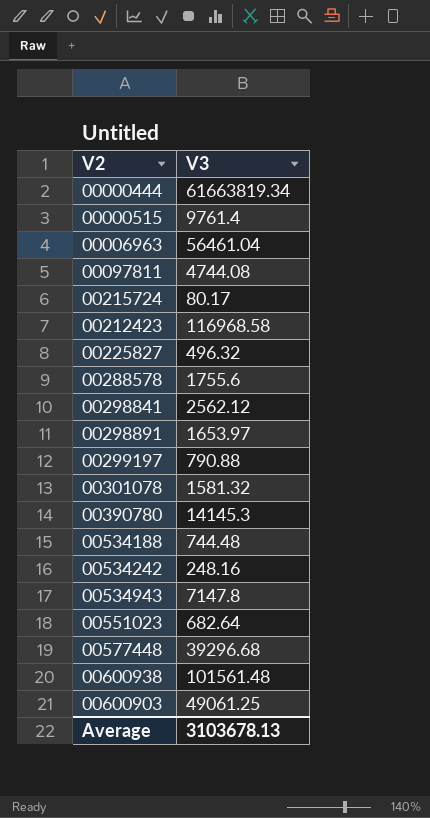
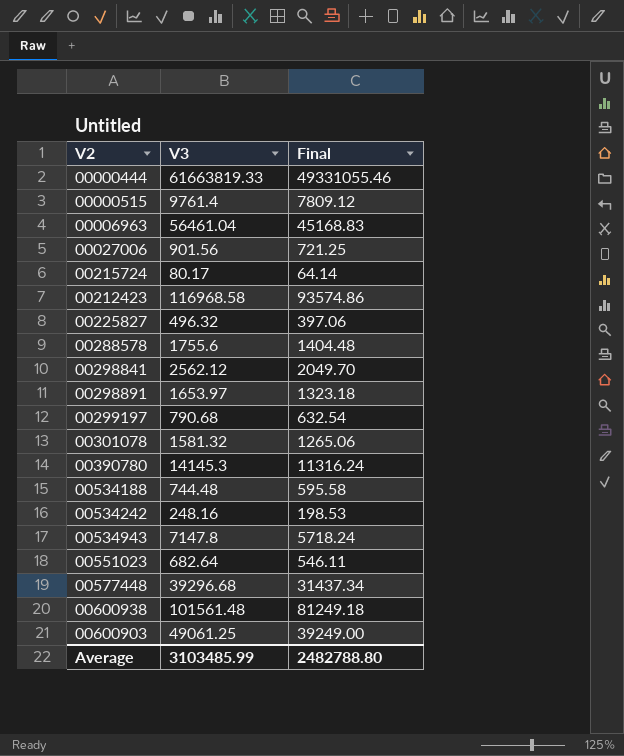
column Final | formula: none -> [V3] * 0.8
row 00097811: 4744.08 -> none
00000444 | V3: 61663819.34 -> 61663819.33
row 00027006: none -> 901.56 | 721.25
00299197 | V3: 790.88 -> 790.68
Average | V3: 3103678.13 -> 3103485.99

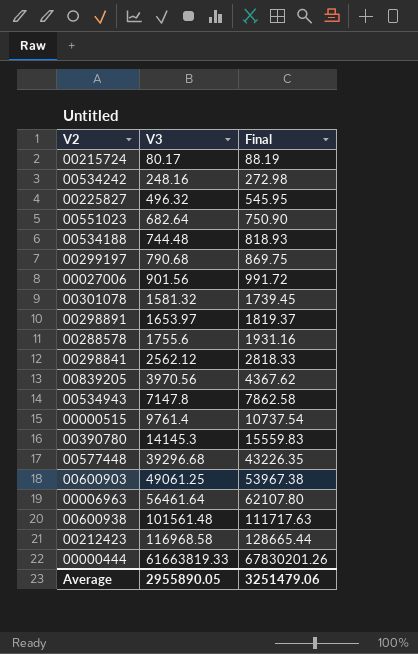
row order: none -> V3 ascending
column Final | formula: [V3] * 0.8 -> [V3] * 1.1
row 00839205: none -> 3970.56 | 4367.62
00006963 | V3: 56461.04 -> 56461.64
Average | V3: 3103485.99 -> 2955890.05
Average | Final: 2482788.80 -> 3251479.06

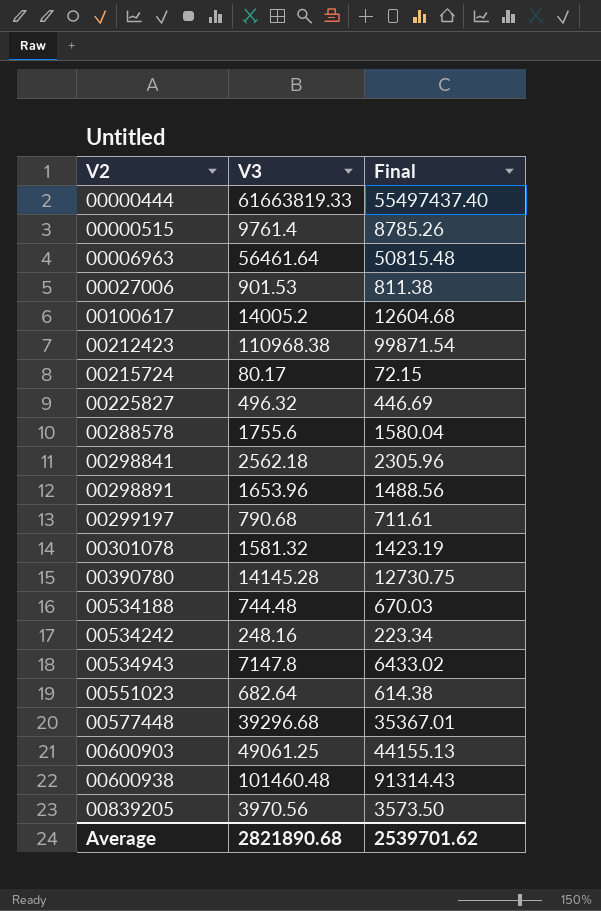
row order: V3 ascending -> V2 ascending
column Final | formula: [V3] * 1.1 -> [V3] * 0.9
00027006 | V3: 901.56 -> 901.53
row 00100617: none -> 14005.2 | 12604.68
00212423 | V3: 116968.58 -> 110968.38
00298841 | V3: 2562.12 -> 2562.18
00298891 | V3: 1653.97 -> 1653.96
00390780 | V3: 14145.3 -> 14145.28
00600938 | V3: 101561.48 -> 101460.48
Average | V3: 2955890.05 -> 2821890.68
Average | Final: 3251479.06 -> 2539701.62

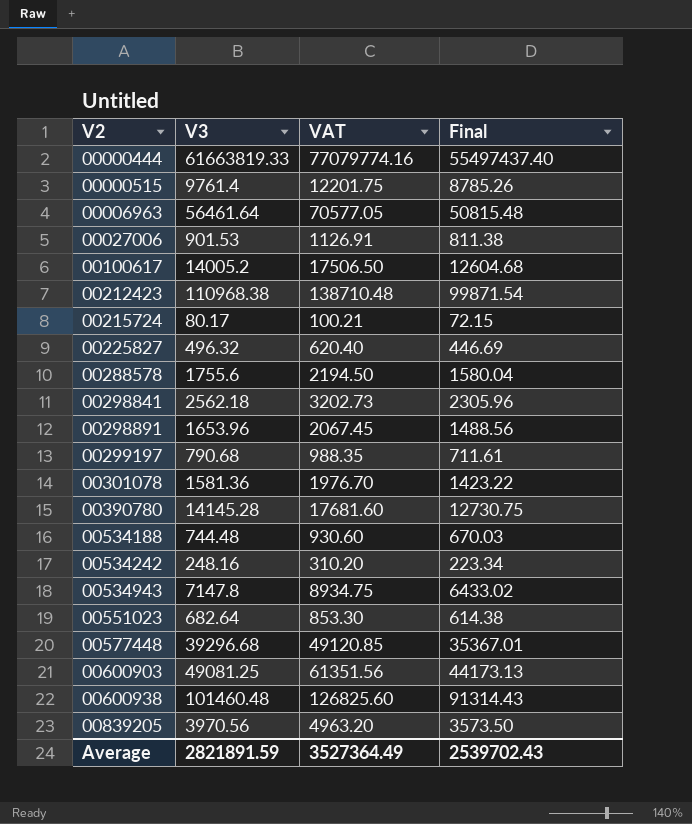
column VAT | formula: none -> [V3] * 1.25
00301078 | V3: 1581.32 -> 1581.36
00301078 | Final: 1423.19 -> 1423.22
00600903 | V3: 49061.25 -> 49081.25
00600903 | Final: 44155.13 -> 44173.13
Average | V3: 2821890.68 -> 2821891.59
Average | Final: 2539701.62 -> 2539702.43

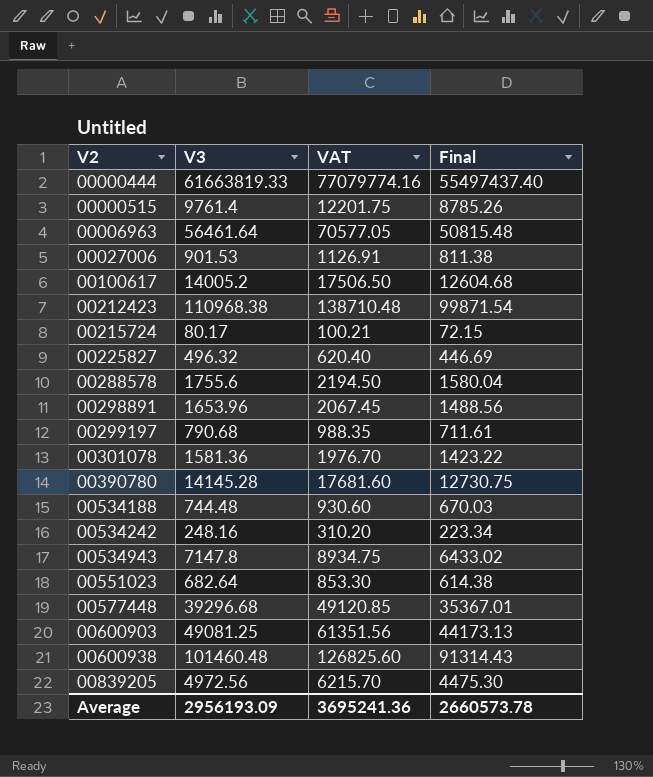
row 00298841: 2562.18 | 3202.73 | 2305.96 -> none
00839205 | V3: 3970.56 -> 4972.56
00839205 | VAT: 4963.20 -> 6215.70
00839205 | Final: 3573.50 -> 4475.30
Average | V3: 2821891.59 -> 2956193.09
Average | VAT: 3527364.49 -> 3695241.36
Average | Final: 2539702.43 -> 2660573.78

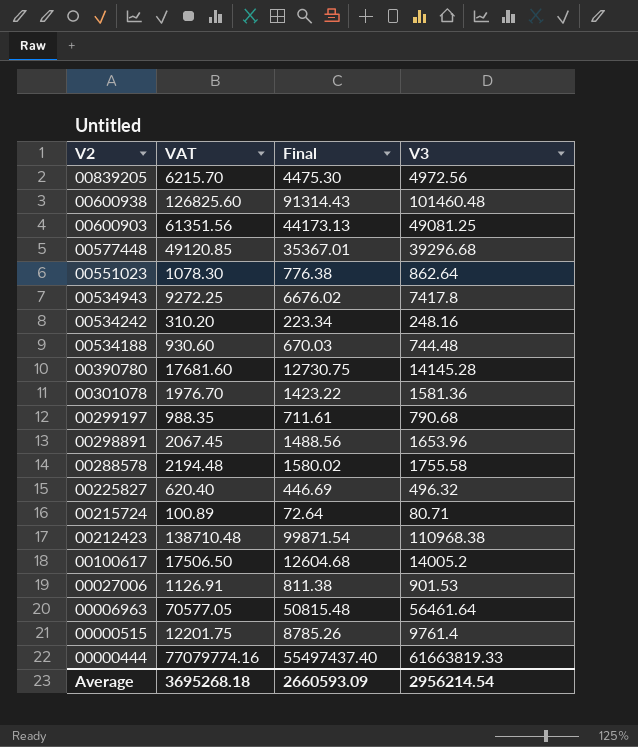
row order: V2 ascending -> V2 descending
column V3 | position: 2 -> 4
00551023 | VAT: 853.30 -> 1078.30
00551023 | Final: 614.38 -> 776.38
00551023 | V3: 682.64 -> 862.64
00534943 | VAT: 8934.75 -> 9272.25
00534943 | Final: 6433.02 -> 6676.02
00534943 | V3: 7147.8 -> 7417.8
00288578 | VAT: 2194.50 -> 2194.48
00288578 | Final: 1580.04 -> 1580.02
00288578 | V3: 1755.6 -> 1755.58
00215724 | VAT: 100.21 -> 100.89
00215724 | Final: 72.15 -> 72.64
00215724 | V3: 80.17 -> 80.71
Average | VAT: 3695241.36 -> 3695268.18
Average | Final: 2660573.78 -> 2660593.09
Average | V3: 2956193.09 -> 2956214.54

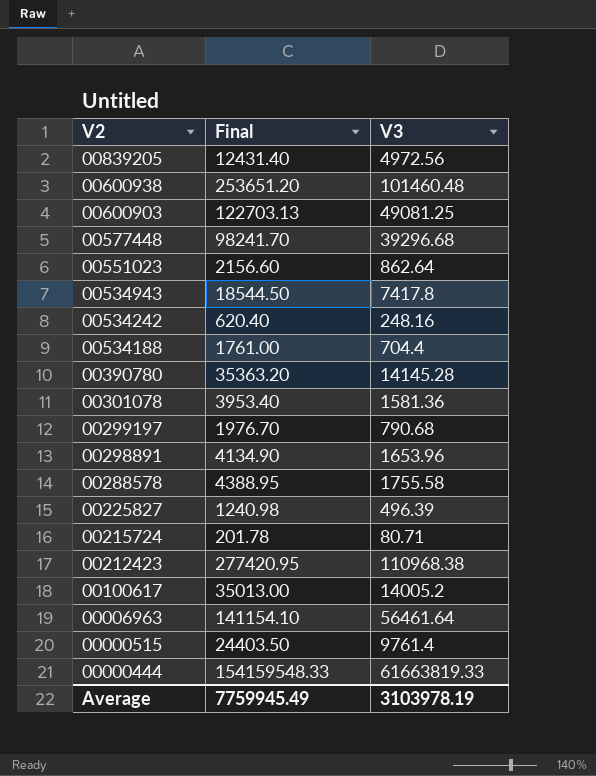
column VAT | formula: [V3] * 1.25 -> none
column Final | formula: [V3] * 0.9 -> [V3] * 2.5
row 00027006: 1126.91 | 811.38 | 901.53 -> none
00534188 | V3: 744.48 -> 704.4
00225827 | V3: 496.32 -> 496.39
Average | Final: 2660593.09 -> 7759945.49
Average | V3: 2956214.54 -> 3103978.19

